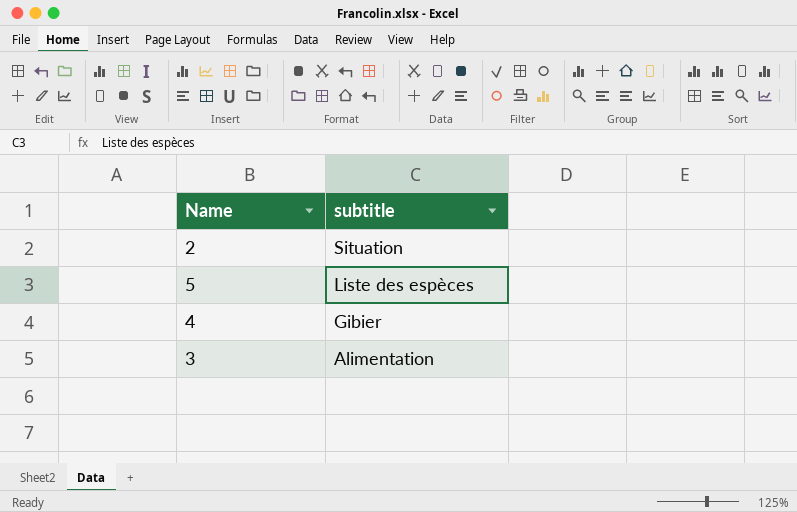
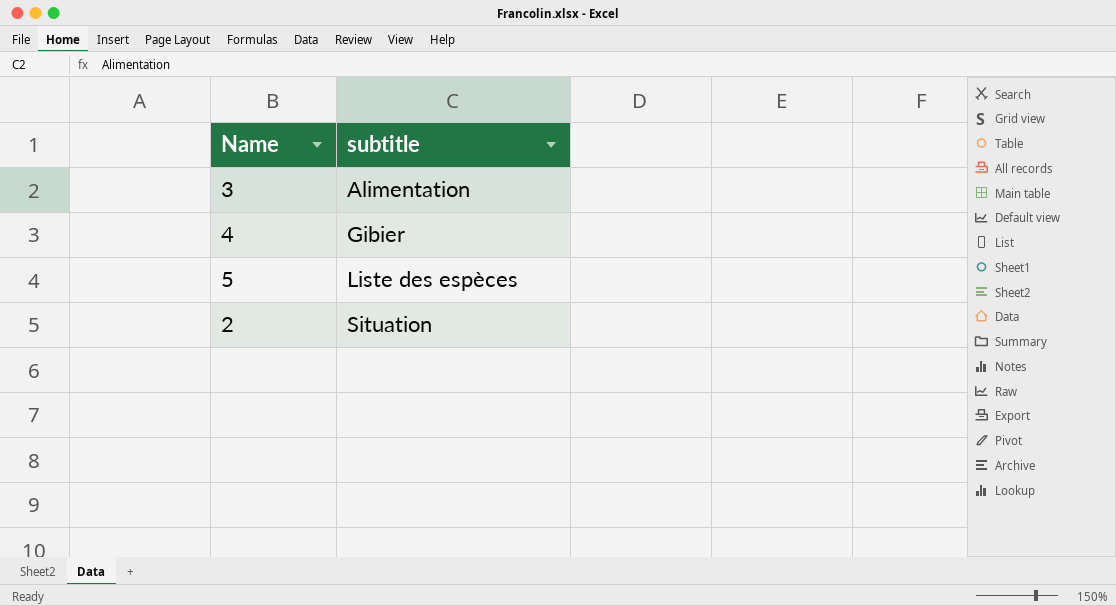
row order: subtitle descending -> subtitle ascending

